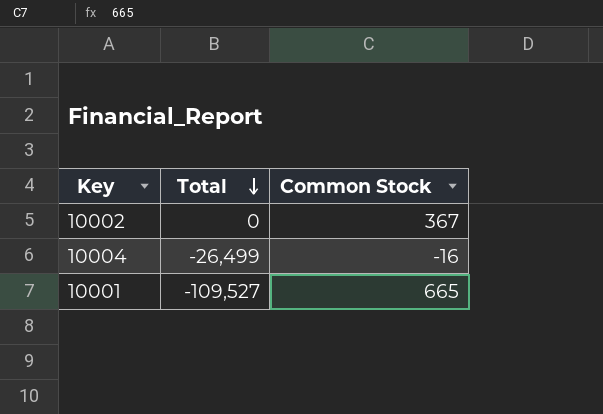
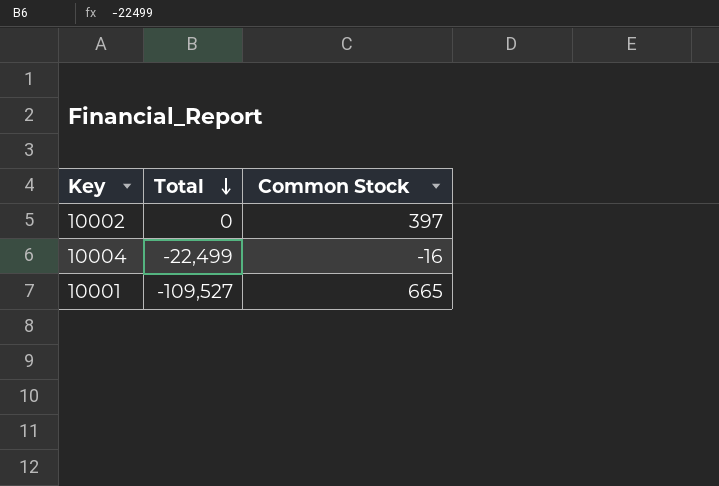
10002 | Common Stock: 367 -> 397
10004 | Total: -26,499 -> -22,499

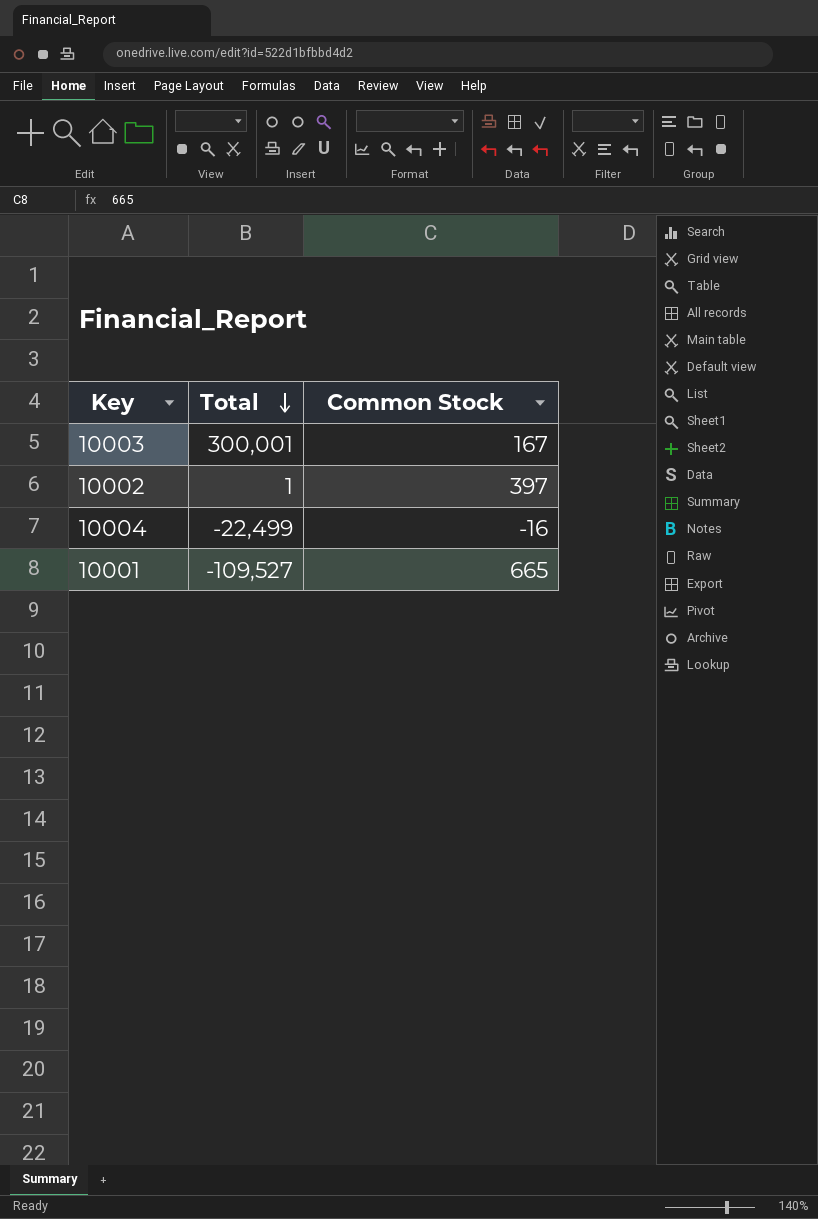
row 10003: none -> 300,001 | 167
10002 | Total: 0 -> 1

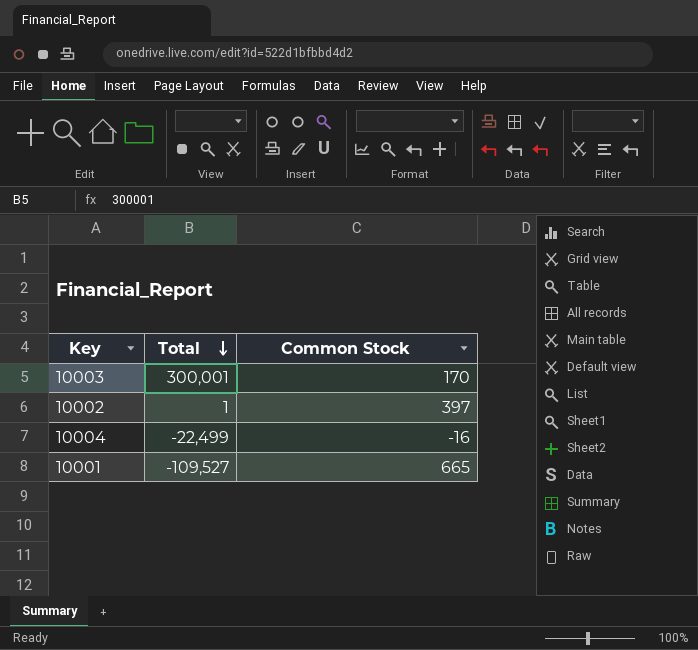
10003 | Common Stock: 167 -> 170

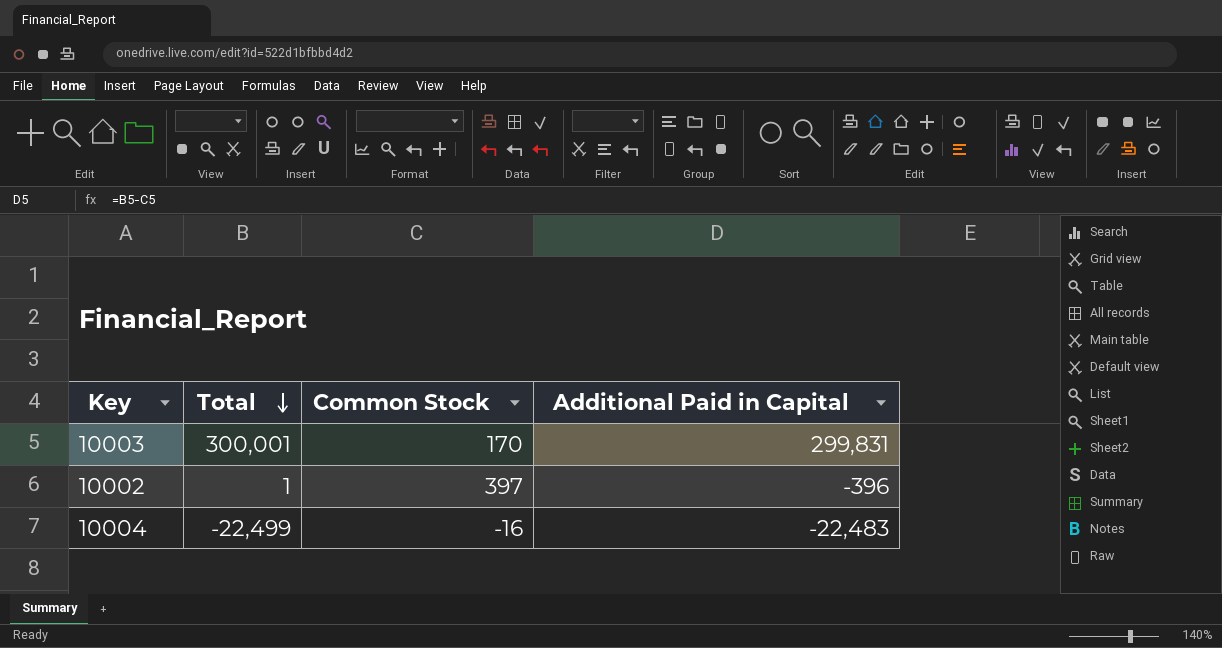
column Additional Paid in Capital | formula: none -> [Total] - [Common Stock]
row 10001: -109,527 | 665 -> none

